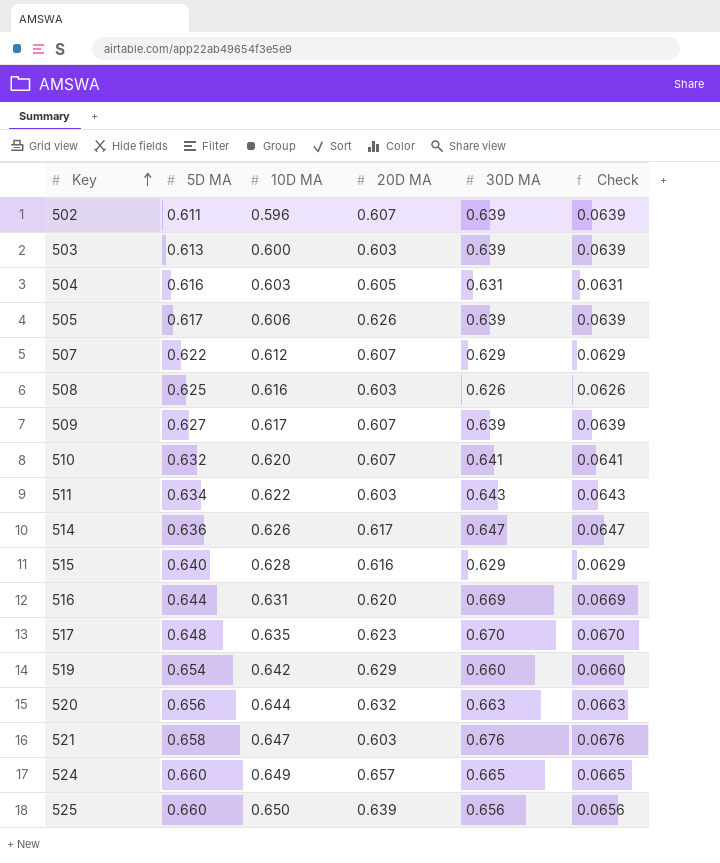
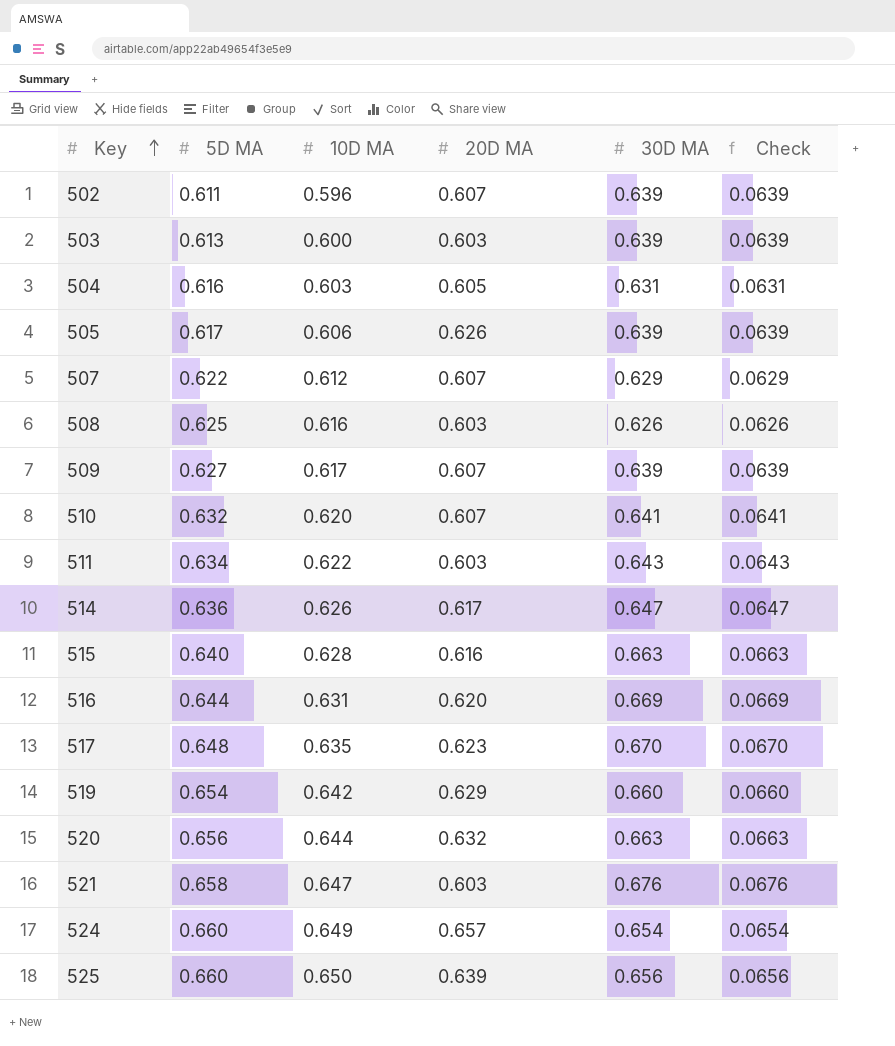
515 | 30D MA: 0.629 -> 0.663
515 | Check: 0.0629 -> 0.0663
524 | 30D MA: 0.665 -> 0.654
524 | Check: 0.0665 -> 0.0654

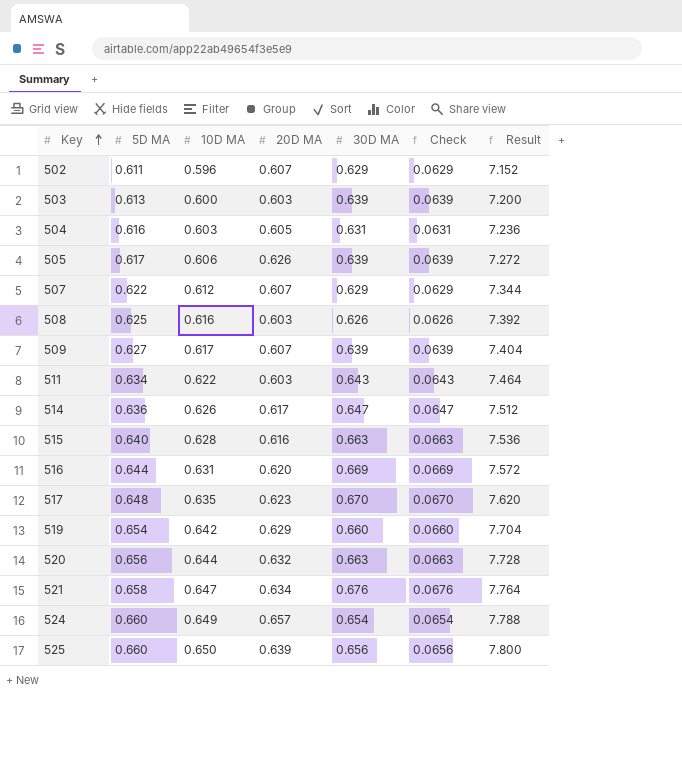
column Result | formula: none -> [10D MA] * 12
row 510: 0.632 | 0.620 | 0.607 | 0.641 | 0.0641 -> none
502 | 30D MA: 0.639 -> 0.629
502 | Check: 0.0639 -> 0.0629
521 | 20D MA: 0.603 -> 0.634

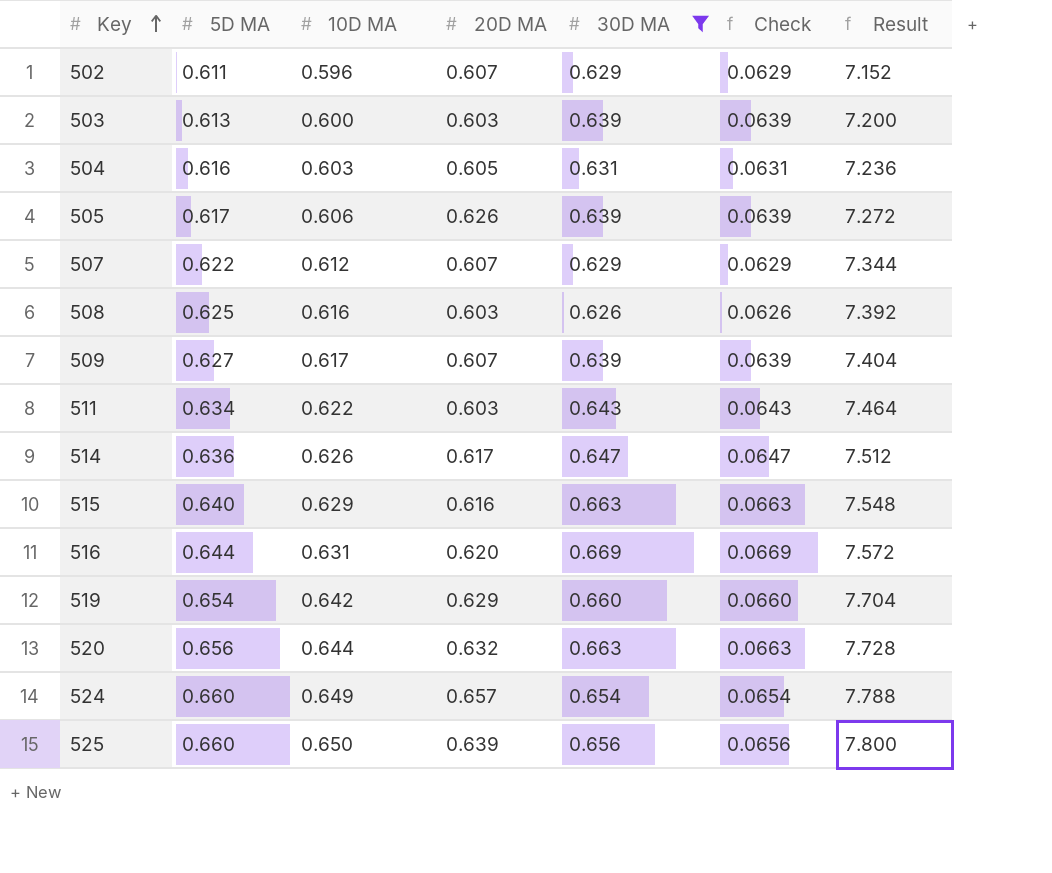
filter: none -> 30D MA <= 0.669
515 | 10D MA: 0.628 -> 0.629
515 | Result: 7.536 -> 7.548

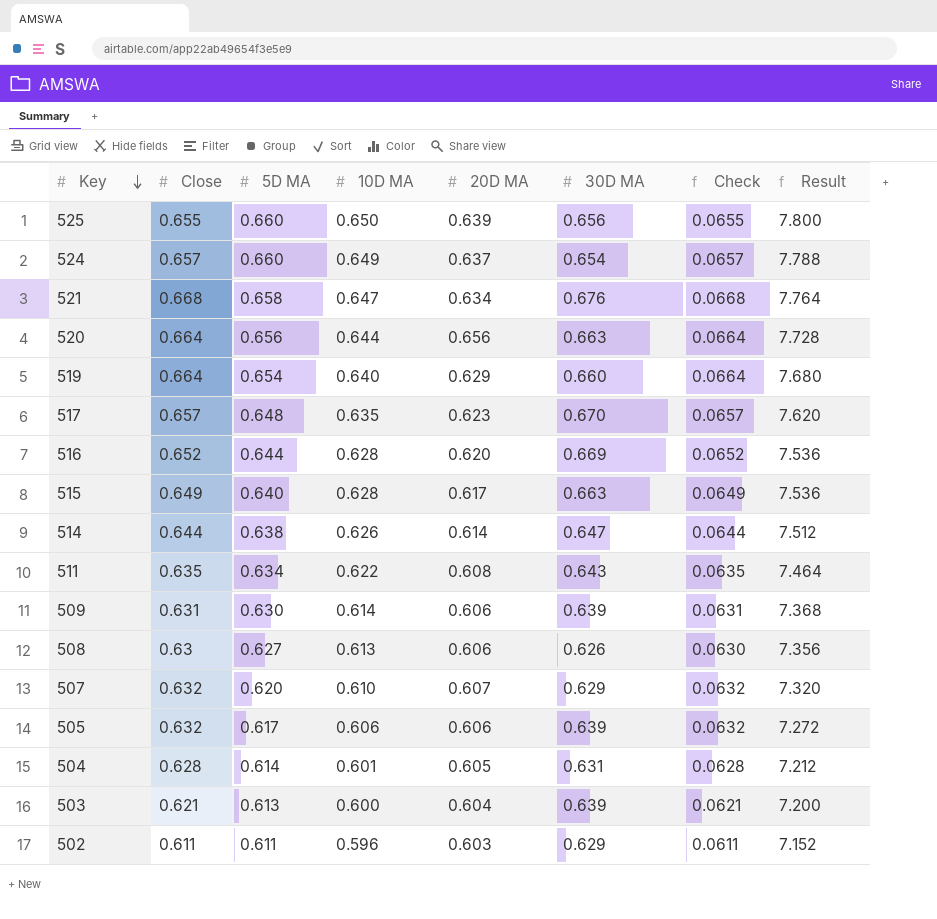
filter: 30D MA <= 0.669 -> none
row order: Key ascending -> Key descending
column Close | position: none -> 2
column Check | formula: [30D MA] * 0.1 -> [Close] * 0.1
524 | 20D MA: 0.657 -> 0.637
520 | 20D MA: 0.632 -> 0.656
519 | 10D MA: 0.642 -> 0.640
519 | Result: 7.704 -> 7.680
516 | 10D MA: 0.631 -> 0.628
516 | Result: 7.572 -> 7.536
515 | 10D MA: 0.629 -> 0.628
515 | 20D MA: 0.616 -> 0.617
515 | Result: 7.548 -> 7.536
514 | 5D MA: 0.636 -> 0.638
514 | 20D MA: 0.617 -> 0.614
511 | 20D MA: 0.603 -> 0.608
509 | 5D MA: 0.627 -> 0.630
509 | 10D MA: 0.617 -> 0.614
509 | 20D MA: 0.607 -> 0.606
509 | Result: 7.404 -> 7.368
508 | 5D MA: 0.625 -> 0.627
508 | 10D MA: 0.616 -> 0.613
508 | 20D MA: 0.603 -> 0.606
508 | Result: 7.392 -> 7.356
507 | 5D MA: 0.622 -> 0.620
507 | 10D MA: 0.612 -> 0.610
507 | Result: 7.344 -> 7.320
505 | 20D MA: 0.626 -> 0.606
504 | 5D MA: 0.616 -> 0.614
504 | 10D MA: 0.603 -> 0.601
504 | Result: 7.236 -> 7.212
503 | 20D MA: 0.603 -> 0.604
502 | 20D MA: 0.607 -> 0.603

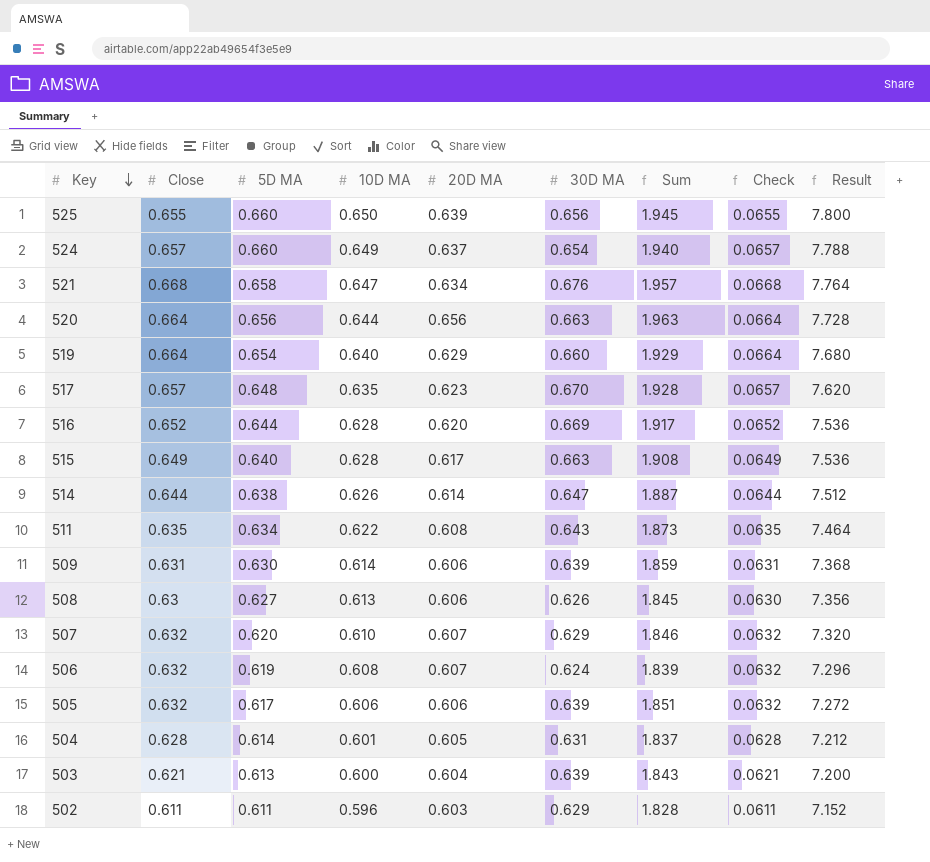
column Sum | formula: none -> [10D MA] + [20D MA] + [30D MA]
row 506: none -> 0.632 | 0.619 | 0.608 | 0.607 | 0.624 | 1.839 | 0.0632 | 7.296

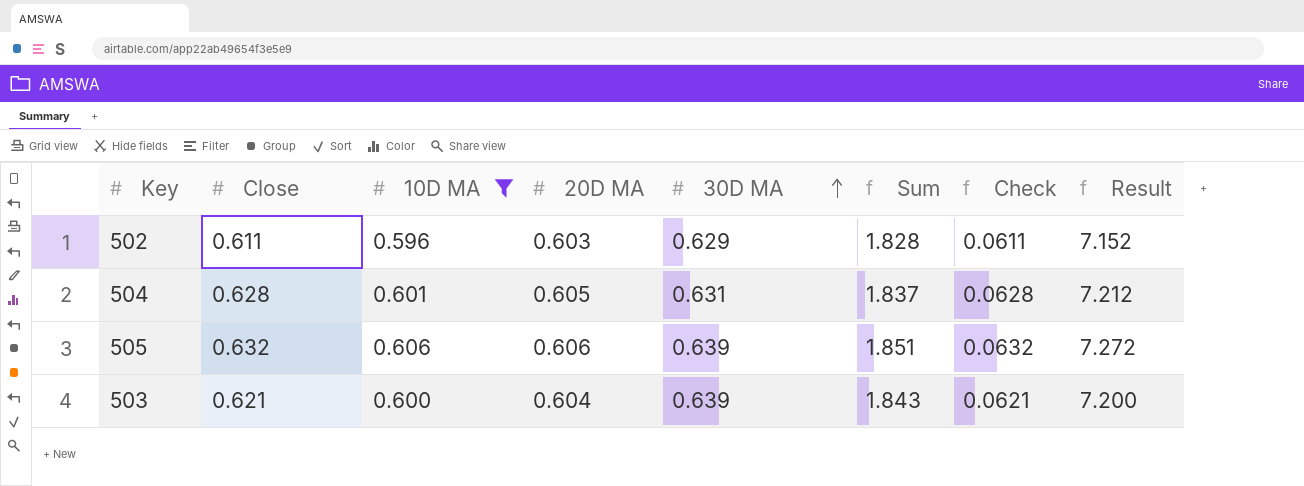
filter: none -> 10D MA <= 0.606
row order: Key descending -> 30D MA ascending
column 5D MA | position: 3 -> none

